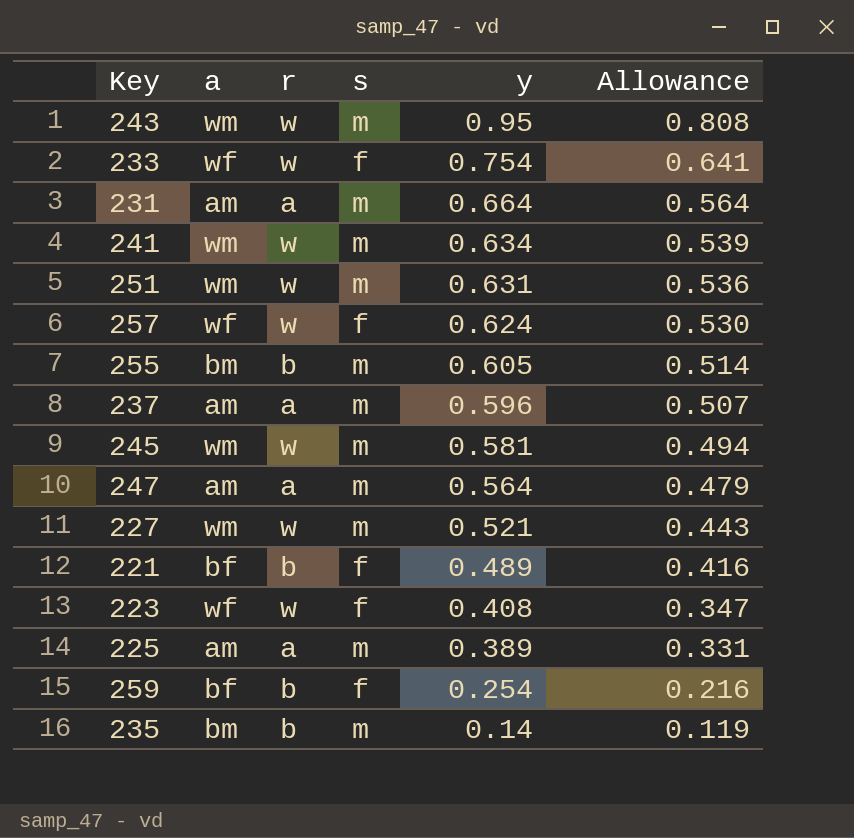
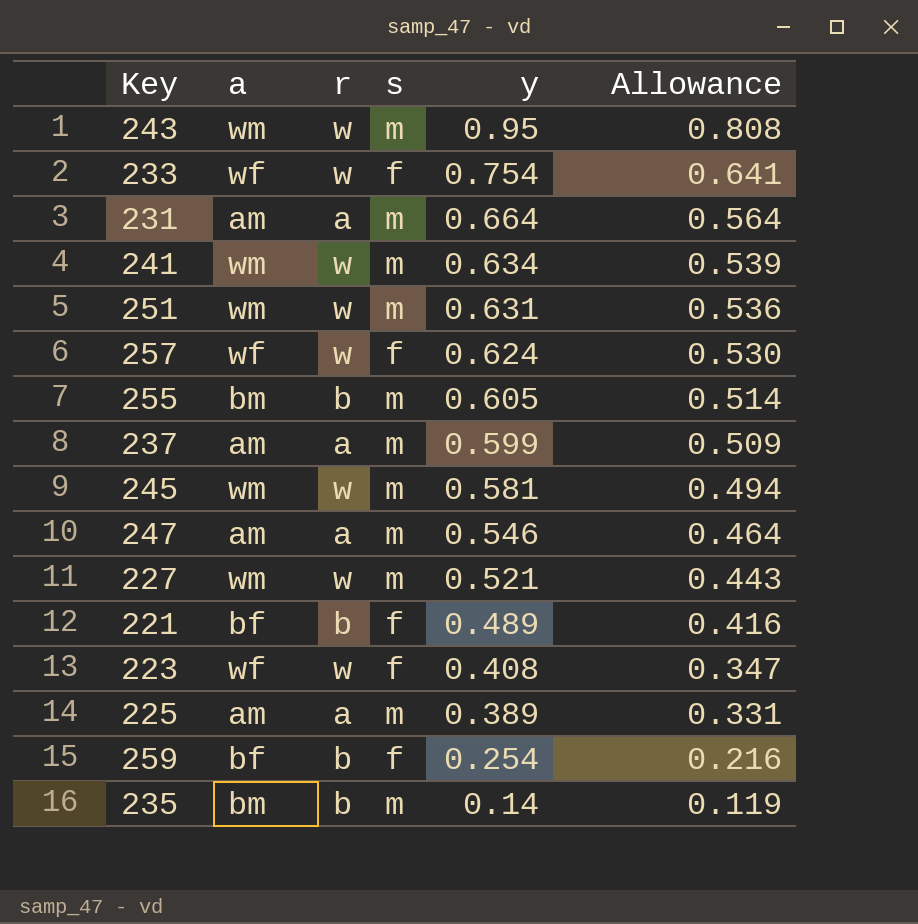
237 | y: 0.596 -> 0.599
237 | Allowance: 0.507 -> 0.509
247 | y: 0.564 -> 0.546
247 | Allowance: 0.479 -> 0.464

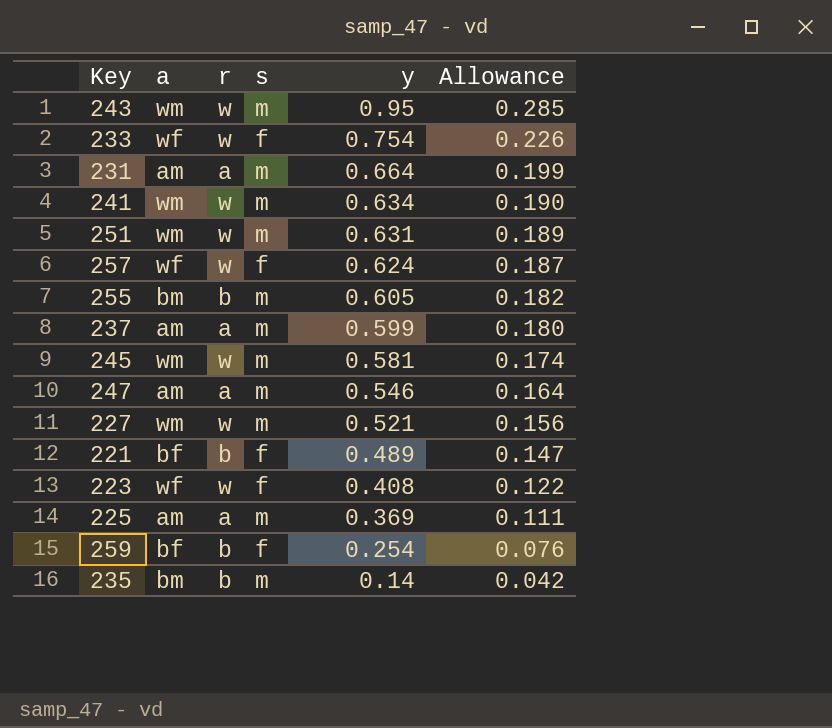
column Allowance | formula: [y] * 0.85 -> [y] * 0.3
225 | y: 0.389 -> 0.369

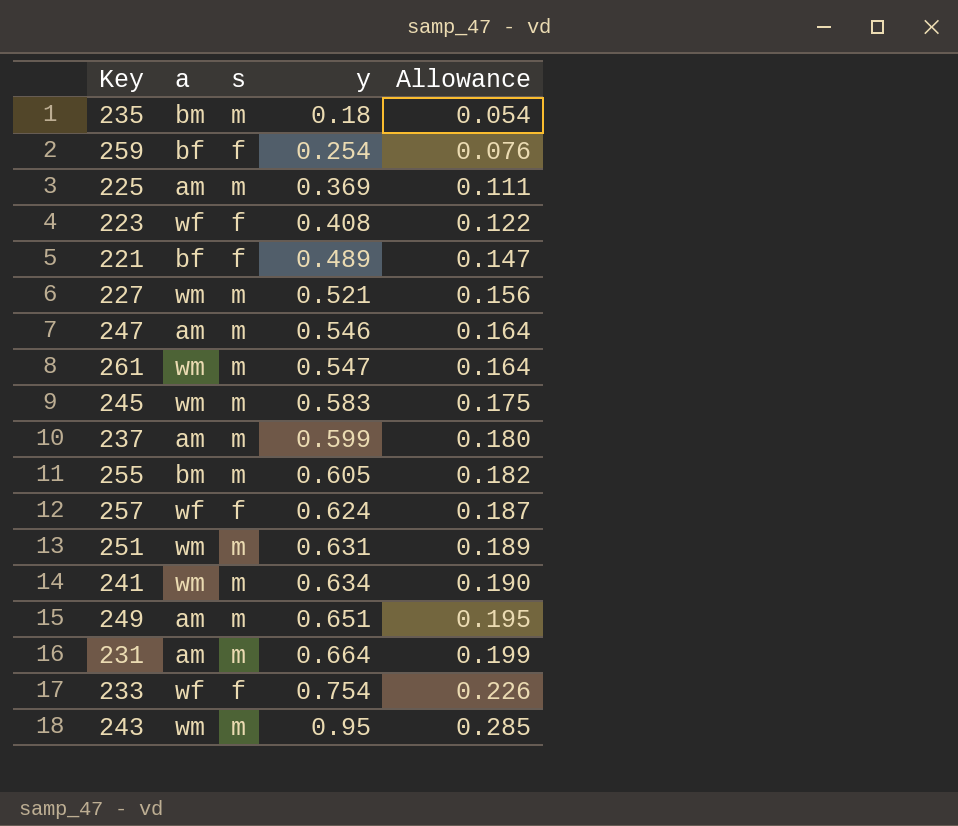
row order: y descending -> y ascending
column r | position: 3 -> none
235 | y: 0.14 -> 0.18
235 | Allowance: 0.042 -> 0.054
row 261: none -> wm | m | 0.547 | 0.164
245 | y: 0.581 -> 0.583
245 | Allowance: 0.174 -> 0.175
row 249: none -> am | m | 0.651 | 0.195

